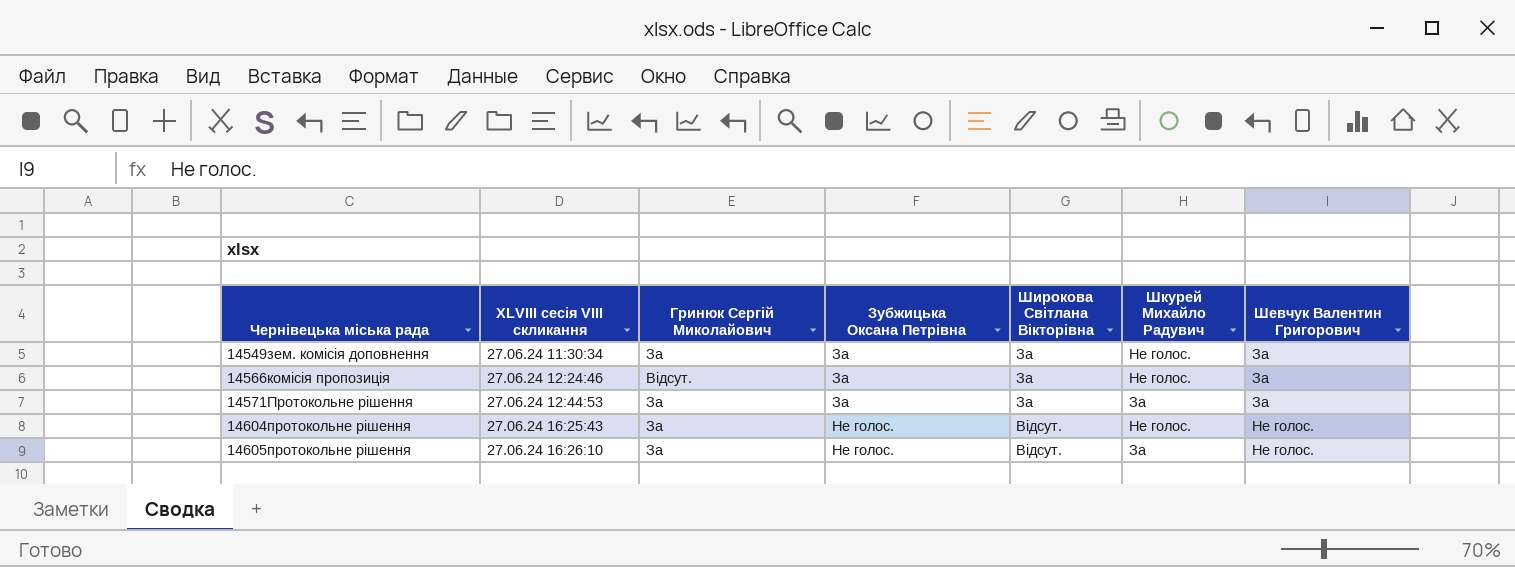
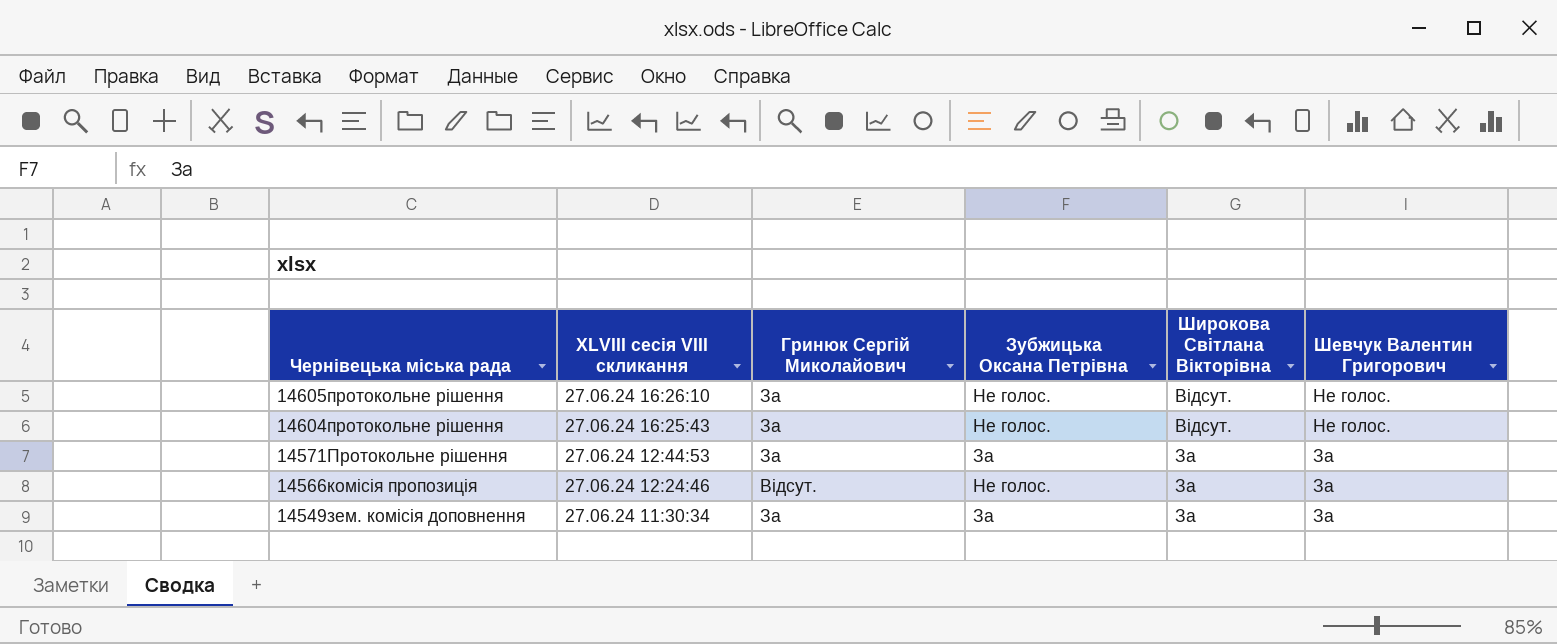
row order: Чернівецька міська рада ascending -> Чернівецька міська рада descending
column Шкурей Михайло Радувич | position: 6 -> none
14566комісія пропозиція | Зубжицька Оксана Петрівна: За -> Не голос.

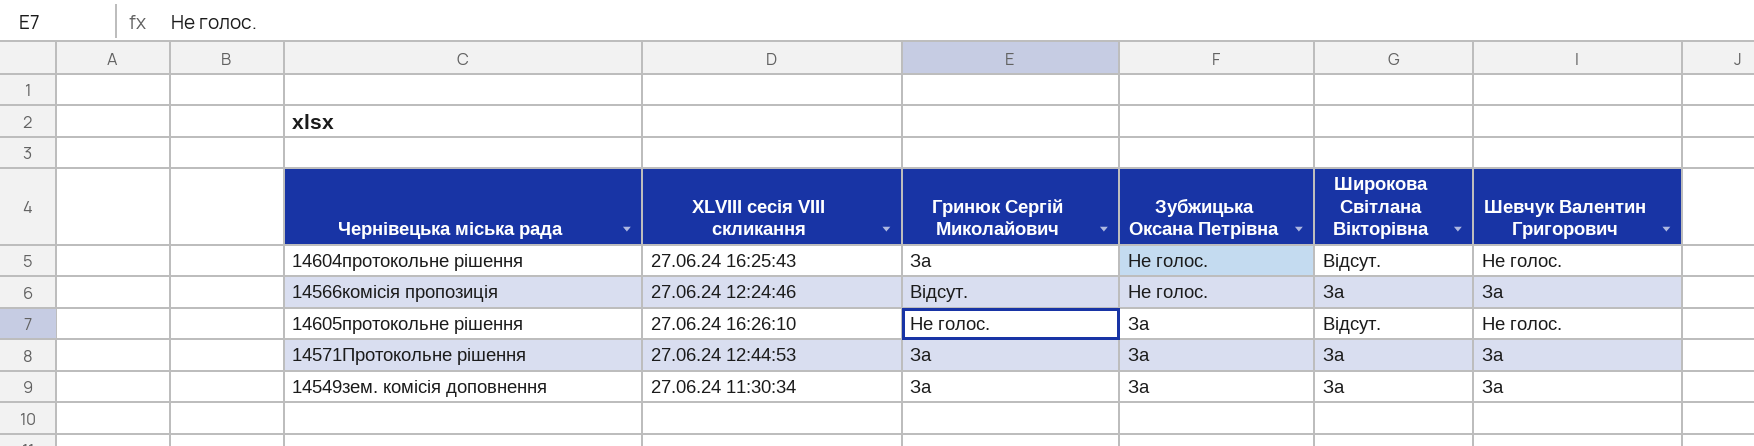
row order: Чернівецька міська рада descending -> Зубжицька Оксана Петрівна descending
14605протокольне рішення | Гринюк Сергій Миколайович: За -> Не голос.
14605протокольне рішення | Зубжицька Оксана Петрівна: Не голос. -> За

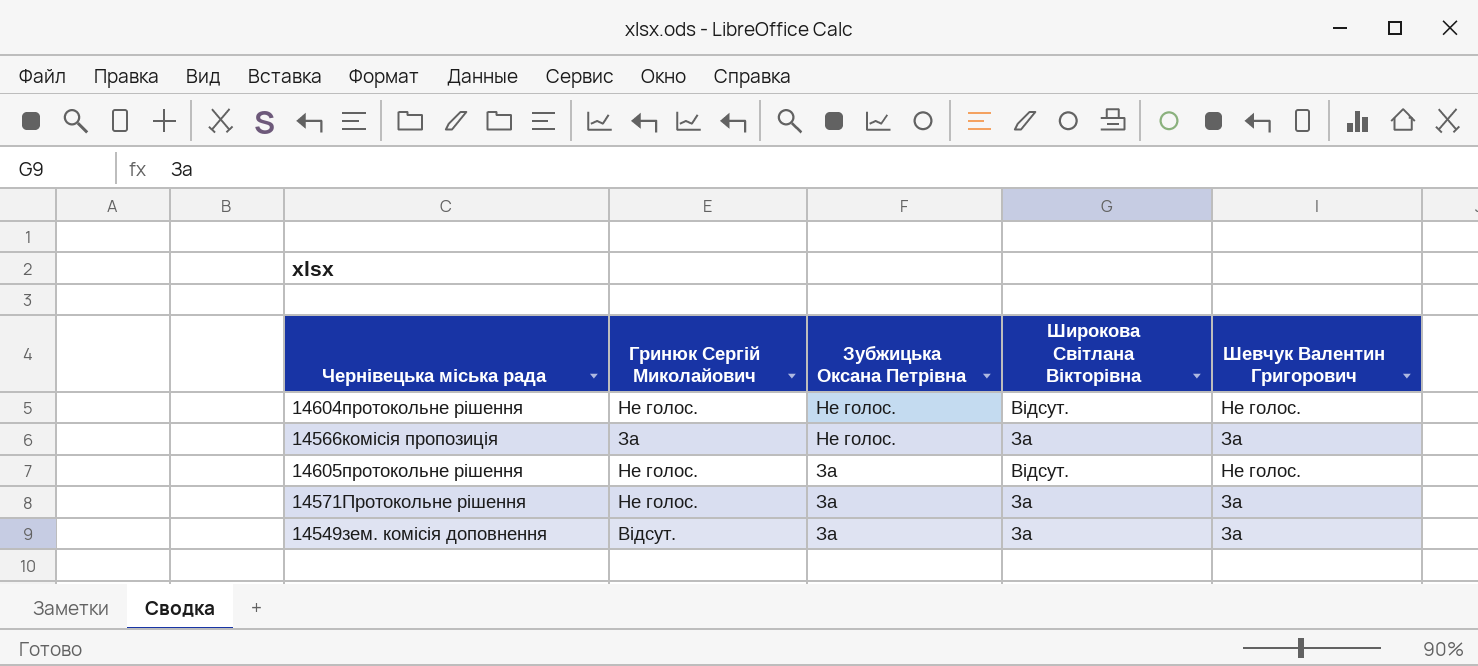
column XLVIII сесія VIII скликання | position: 2 -> none
14604протокольне рішення | Гринюк Сергій Миколайович: За -> Не голос.
14566комісія пропозиція | Гринюк Сергій Миколайович: Відсут. -> За
14571Протокольне рішення | Гринюк Сергій Миколайович: За -> Не голос.
14549зем. комісія доповнення | Гринюк Сергій Миколайович: За -> Відсут.

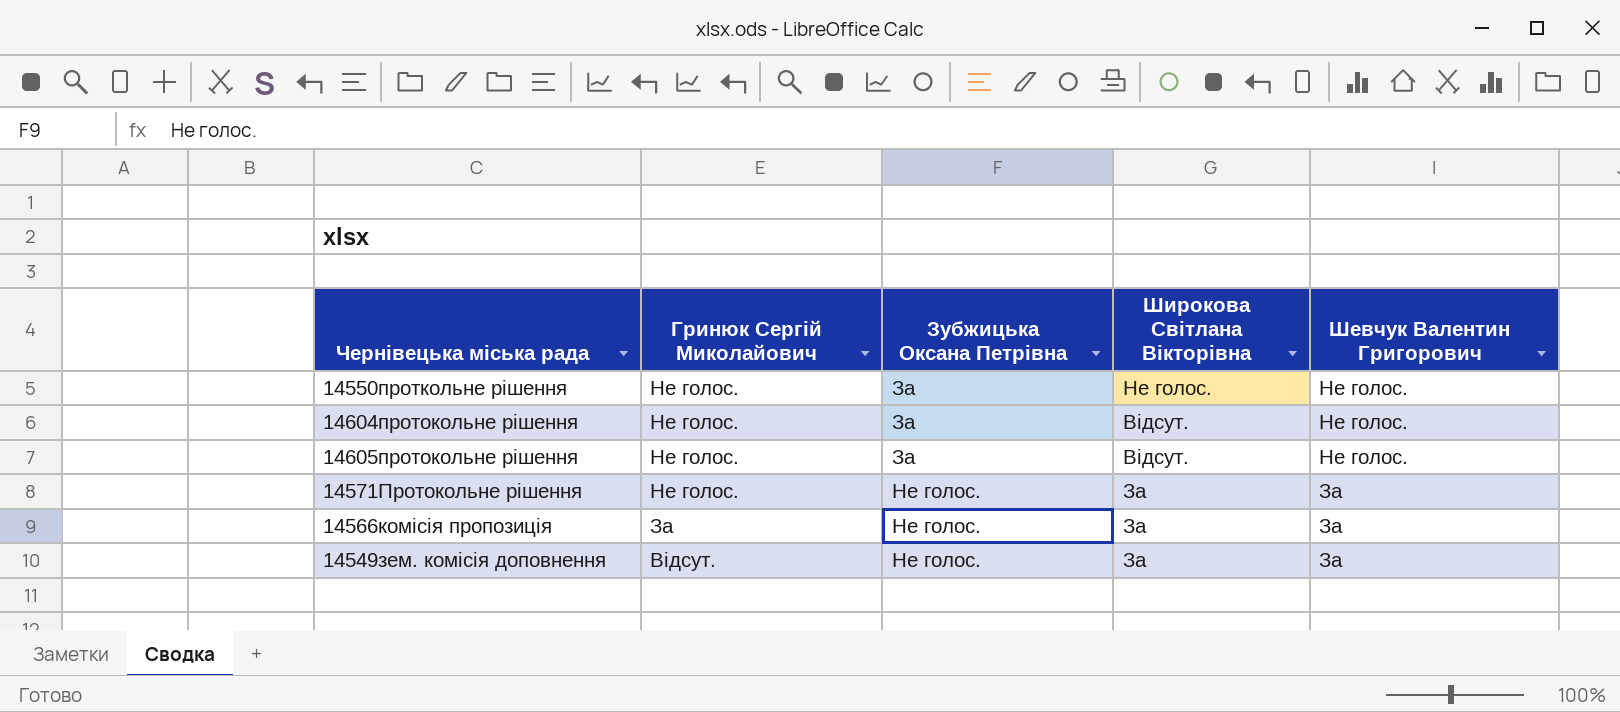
row order: Зубжицька Оксана Петрівна descending -> Гринюк Сергій Миколайович descending
row 14550проткольне рішення: none -> Не голос. | За | Не голос. | Не голос.
14604протокольне рішення | Зубжицька Оксана Петрівна: Не голос. -> За
14571Протокольне рішення | Зубжицька Оксана Петрівна: За -> Не голос.
14549зем. комісія доповнення | Зубжицька Оксана Петрівна: За -> Не голос.

